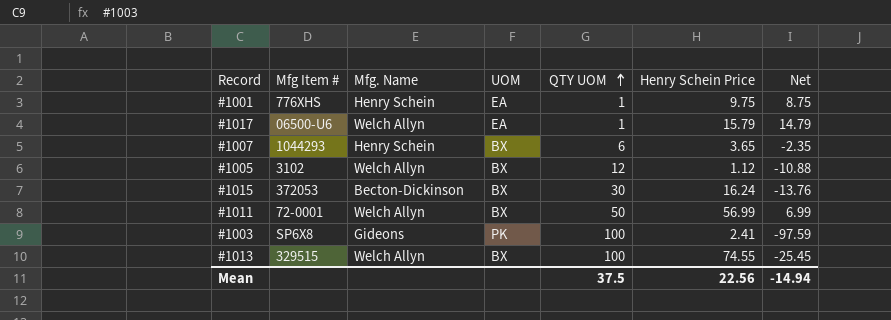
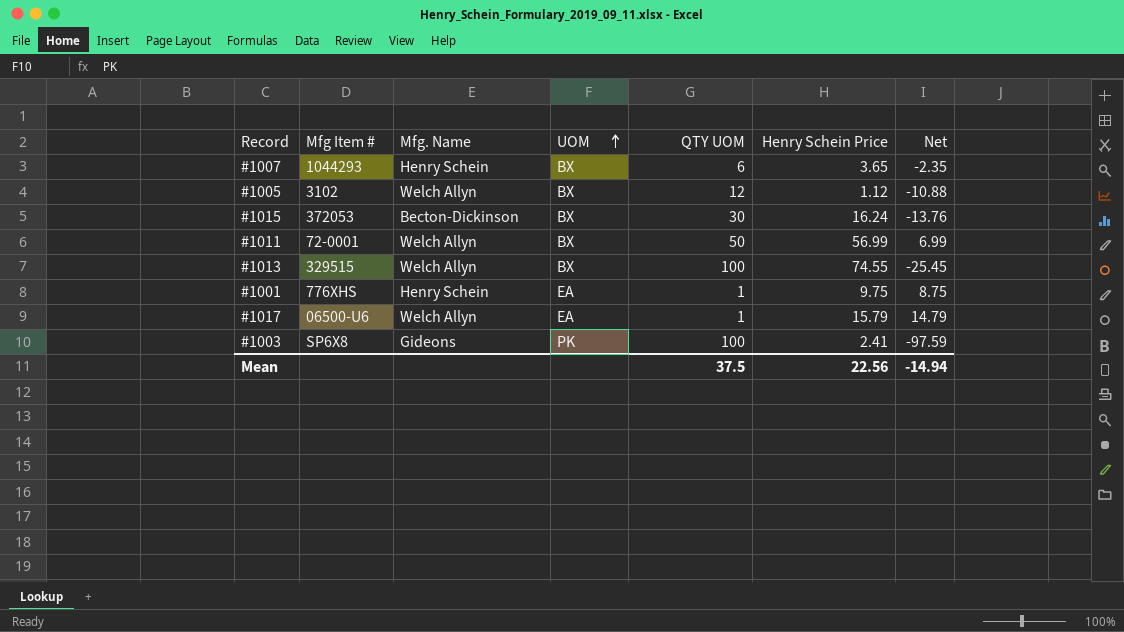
row order: QTY UOM ascending -> UOM ascending

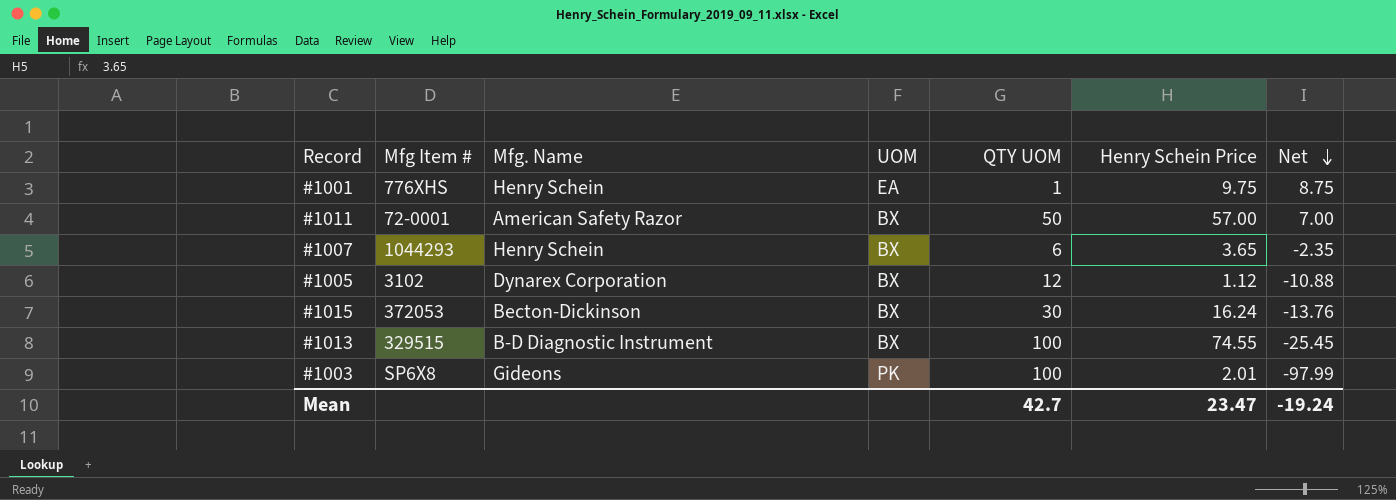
row order: UOM ascending -> Net descending
row #1017: 06500-U6 | Welch Allyn | EA | 1 | 15.79 | 14.79 -> none
#1011 | Mfg. Name: Welch Allyn -> American Safety Razor
#1011 | Henry Schein Price: 56.99 -> 57.00
#1011 | Net: 6.99 -> 7.00
#1005 | Mfg. Name: Welch Allyn -> Dynarex Corporation
#1013 | Mfg. Name: Welch Allyn -> B-D Diagnostic Instrument
#1003 | Henry Schein Price: 2.41 -> 2.01
#1003 | Net: -97.59 -> -97.99
Mean | QTY UOM: 37.5 -> 42.7
Mean | Henry Schein Price: 22.56 -> 23.47
Mean | Net: -14.94 -> -19.24

